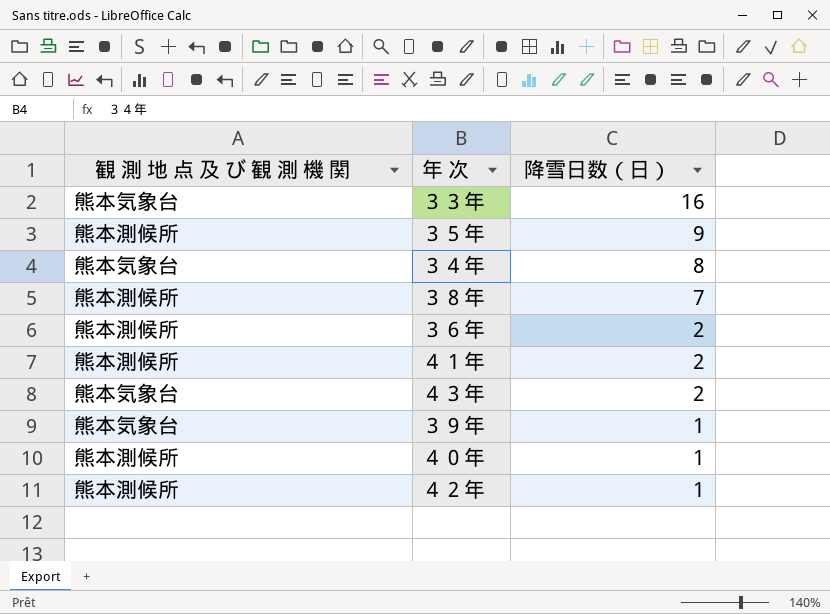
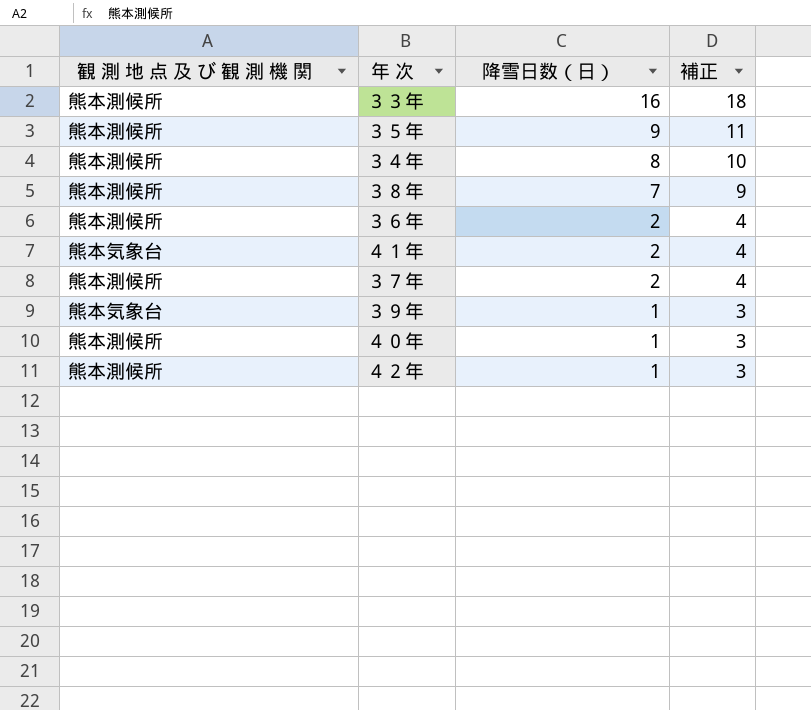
column 補正 | formula: none -> [降雪日数（日）] + 2
row ４３年: 熊本気象台 | 2 -> none
３３年 | 観 測 地 点 及 び 観 測 機 関: 熊本気象台 -> 熊本測候所
３４年 | 観 測 地 点 及 び 観 測 機 関: 熊本気象台 -> 熊本測候所
４１年 | 観 測 地 点 及 び 観 測 機 関: 熊本測候所 -> 熊本気象台
row ３７年: none -> 熊本測候所 | 2 | 4

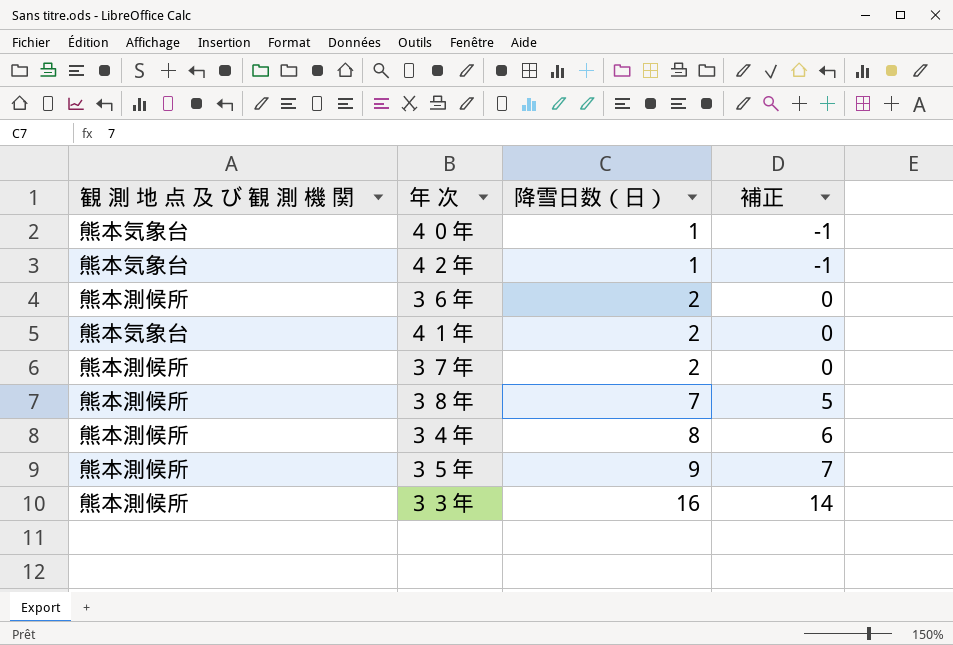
row order: 降雪日数（日） descending -> 降雪日数（日） ascending
column 補正 | formula: [降雪日数（日）] + 2 -> [降雪日数（日）] - 2
row ３９年: 熊本気象台 | 1 | 3 -> none
４０年 | 観 測 地 点 及 び 観 測 機 関: 熊本測候所 -> 熊本気象台
４２年 | 観 測 地 点 及 び 観 測 機 関: 熊本測候所 -> 熊本気象台

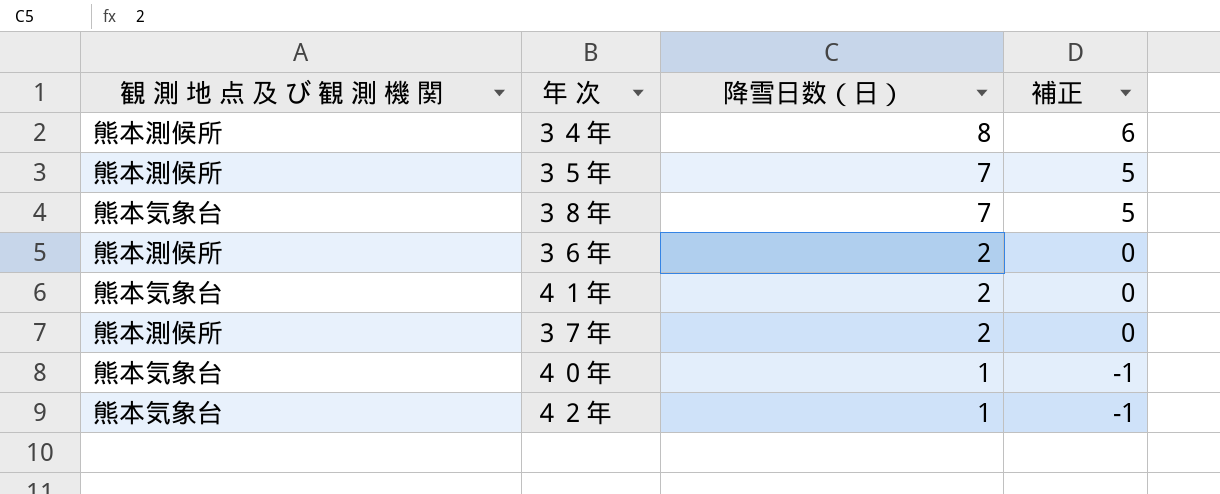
row order: 降雪日数（日） ascending -> 降雪日数（日） descending
row ３３年: 熊本測候所 | 16 | 14 -> none
３５年 | 降雪日数（日）: 9 -> 7
３５年 | 補正: 7 -> 5
３８年 | 観 測 地 点 及 び 観 測 機 関: 熊本測候所 -> 熊本気象台

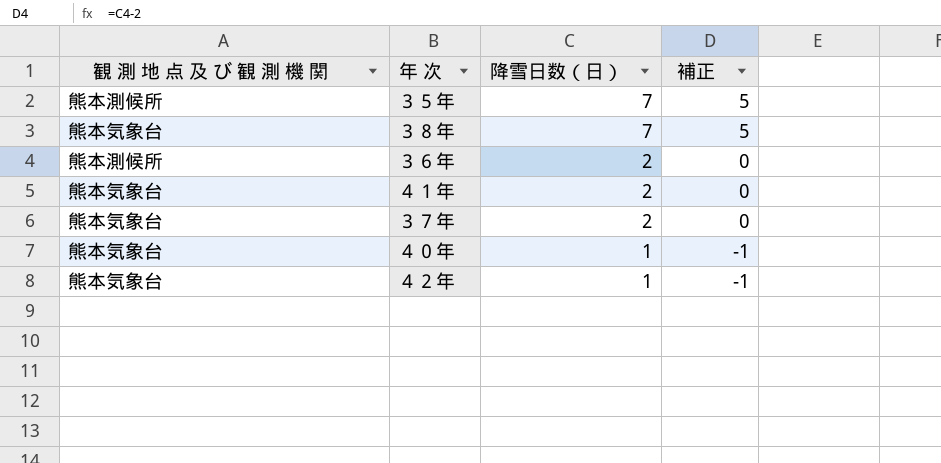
row ３４年: 熊本測候所 | 8 | 6 -> none
３７年 | 観 測 地 点 及 び 観 測 機 関: 熊本測候所 -> 熊本気象台

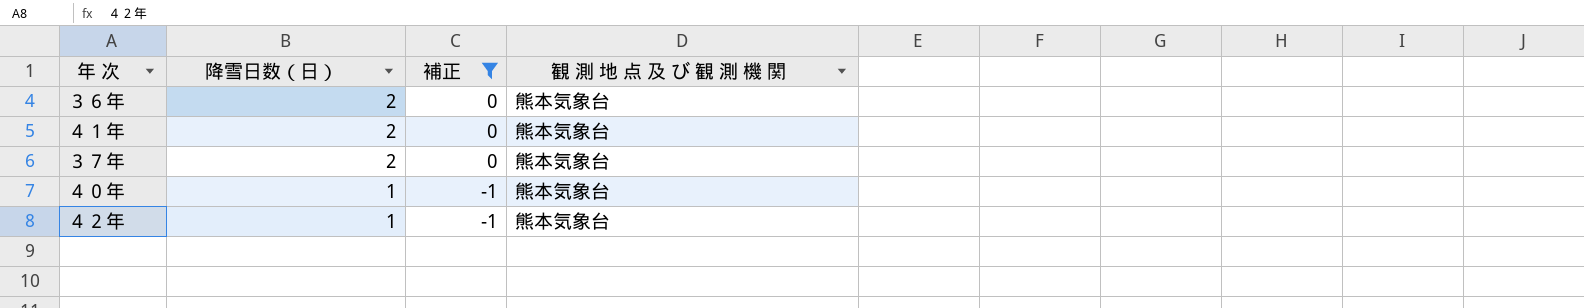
filter: none -> 補正 != 5
column 観 測 地 点 及 び 観 測 機 関 | position: 1 -> 4
３６年 | 観 測 地 点 及 び 観 測 機 関: 熊本測候所 -> 熊本気象台

